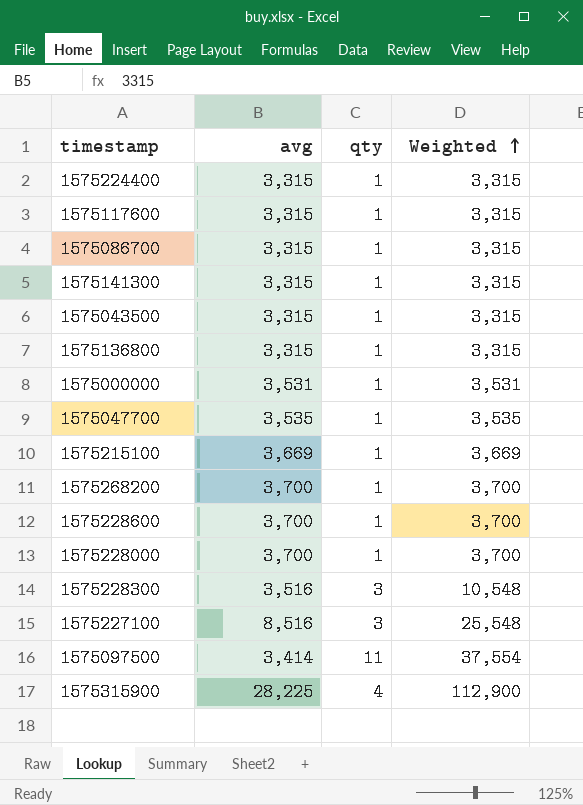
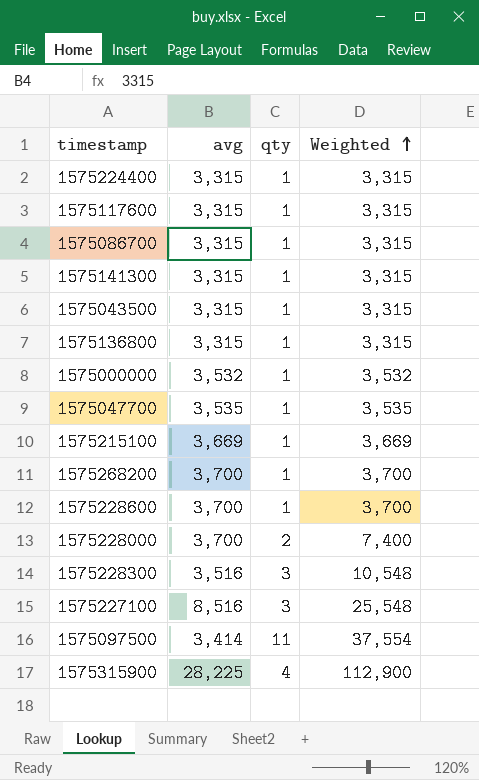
1575000000 | avg: 3,531 -> 3,532
1575000000 | Weighted: 3,531 -> 3,532
1575228000 | qty: 1 -> 2
1575228000 | Weighted: 3,700 -> 7,400

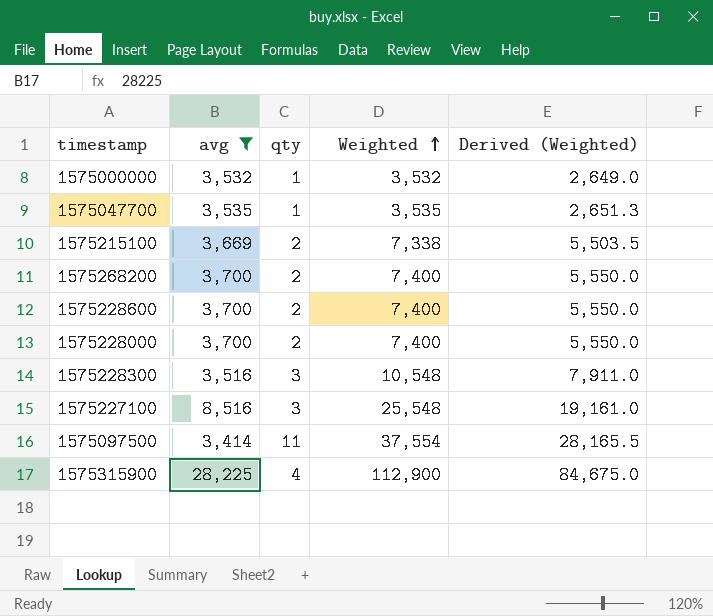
filter: none -> avg != 3,315
column Derived (Weighted) | formula: none -> [Weighted] * 0.75
1575215100 | qty: 1 -> 2
1575215100 | Weighted: 3,669 -> 7,338
1575268200 | qty: 1 -> 2
1575268200 | Weighted: 3,700 -> 7,400
1575228600 | qty: 1 -> 2
1575228600 | Weighted: 3,700 -> 7,400

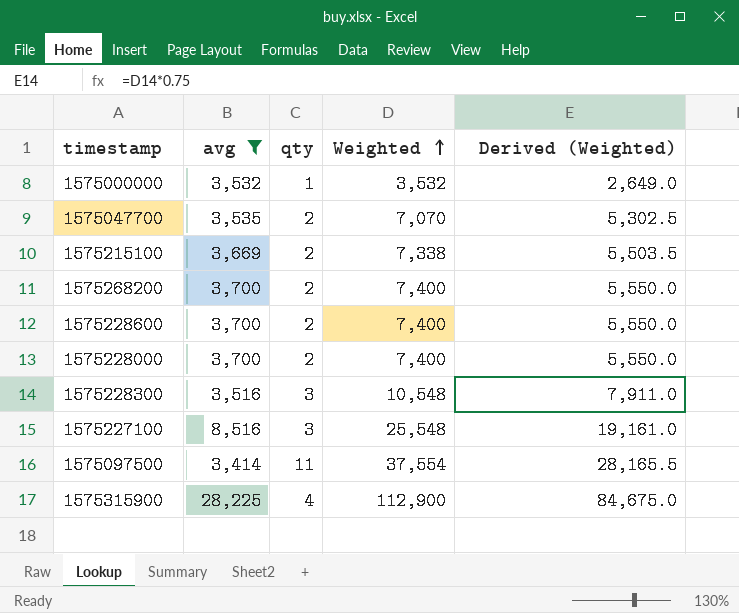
1575047700 | qty: 1 -> 2
1575047700 | Weighted: 3,535 -> 7,070
1575047700 | Derived (Weighted): 2,651.3 -> 5,302.5

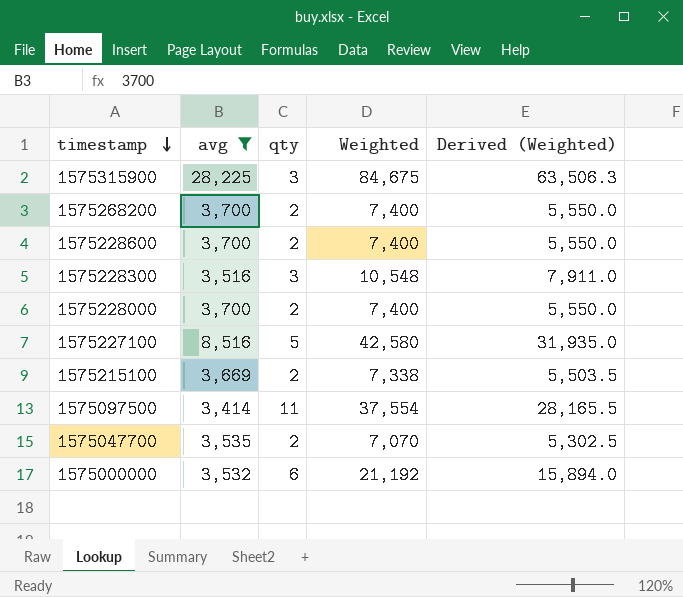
row order: Weighted ascending -> timestamp descending
1575315900 | qty: 4 -> 3
1575315900 | Weighted: 112,900 -> 84,675
1575315900 | Derived (Weighted): 84,675.0 -> 63,506.3
1575227100 | qty: 3 -> 5
1575227100 | Weighted: 25,548 -> 42,580
1575227100 | Derived (Weighted): 19,161.0 -> 31,935.0
1575000000 | qty: 1 -> 6
1575000000 | Weighted: 3,532 -> 21,192
1575000000 | Derived (Weighted): 2,649.0 -> 15,894.0

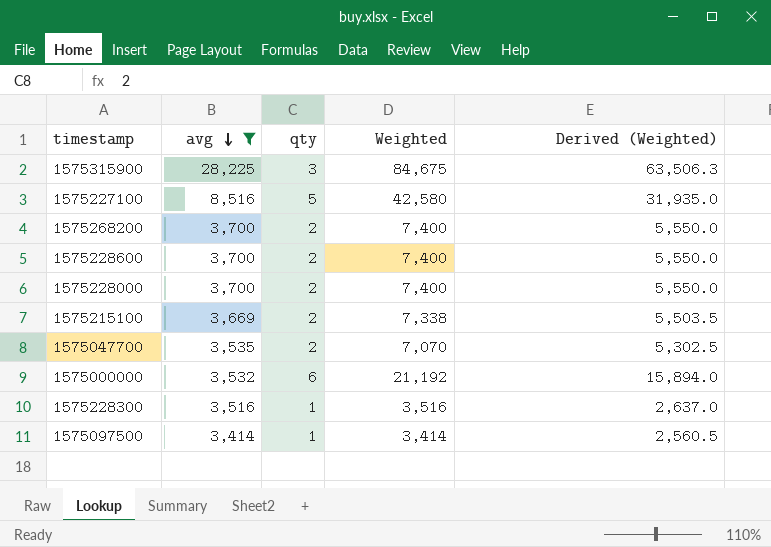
row order: timestamp descending -> avg descending
1575228300 | qty: 3 -> 1
1575228300 | Weighted: 10,548 -> 3,516
1575228300 | Derived (Weighted): 7,911.0 -> 2,637.0
1575097500 | qty: 11 -> 1
1575097500 | Weighted: 37,554 -> 3,414
1575097500 | Derived (Weighted): 28,165.5 -> 2,560.5

